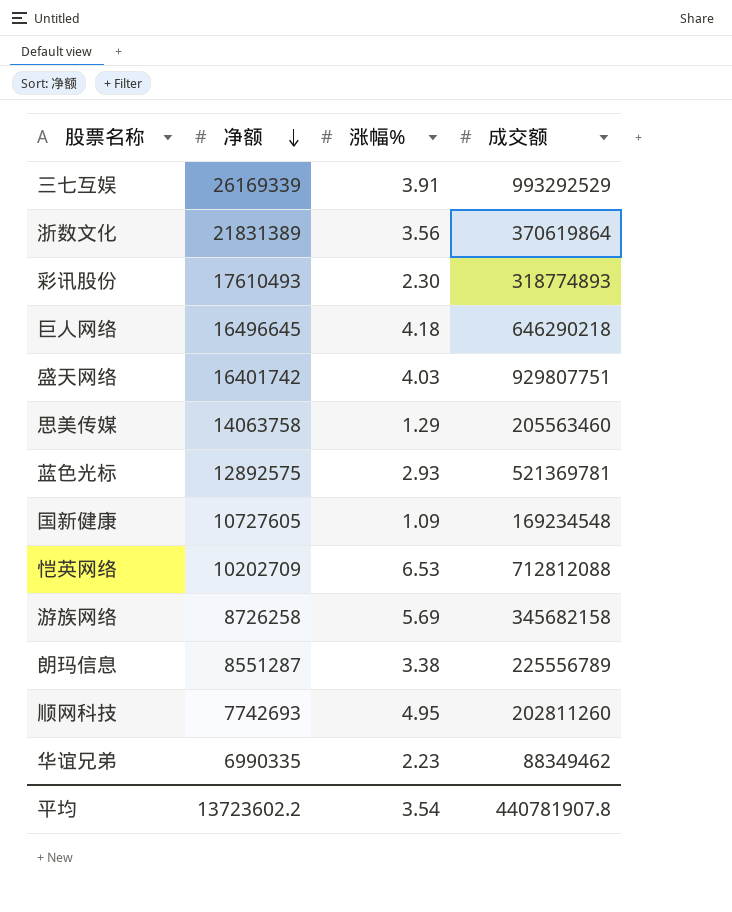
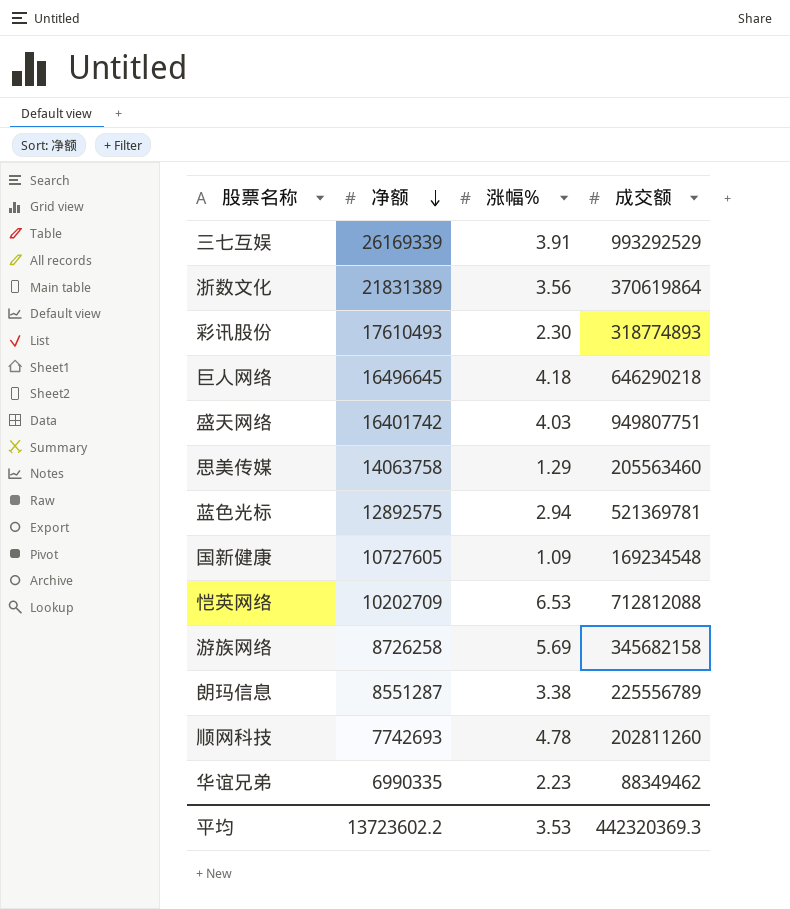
盛天网络 | 成交额: 929807751 -> 949807751
蓝色光标 | 涨幅%: 2.93 -> 2.94
顺网科技 | 涨幅%: 4.95 -> 4.78
平均 | 涨幅%: 3.54 -> 3.53
平均 | 成交额: 440781907.8 -> 442320369.3

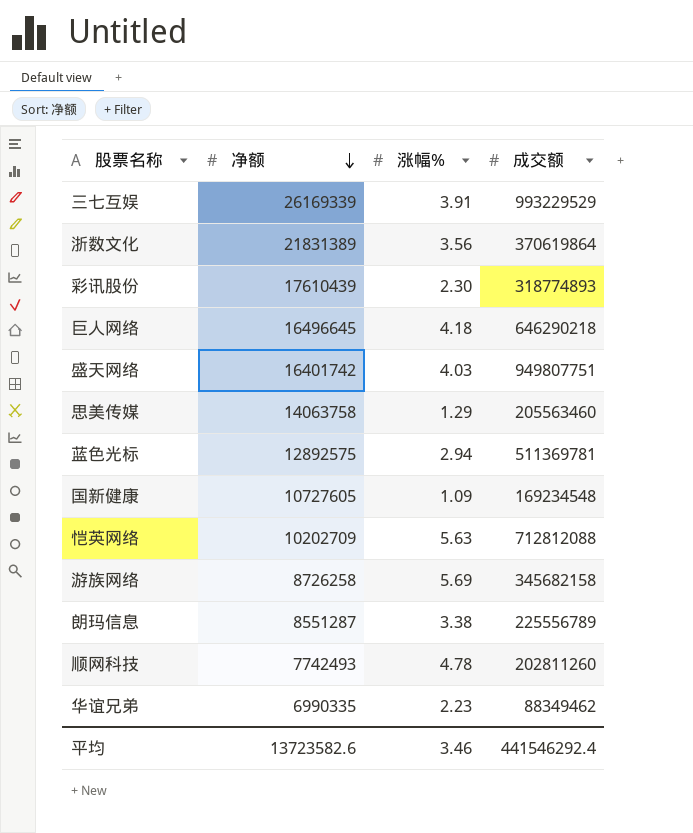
三七互娱 | 成交额: 993292529 -> 993229529
彩讯股份 | 净额: 17610493 -> 17610439
蓝色光标 | 成交额: 521369781 -> 511369781
恺英网络 | 涨幅%: 6.53 -> 5.63
顺网科技 | 净额: 7742693 -> 7742493
平均 | 净额: 13723602.2 -> 13723582.6
平均 | 涨幅%: 3.53 -> 3.46
平均 | 成交额: 442320369.3 -> 441546292.4

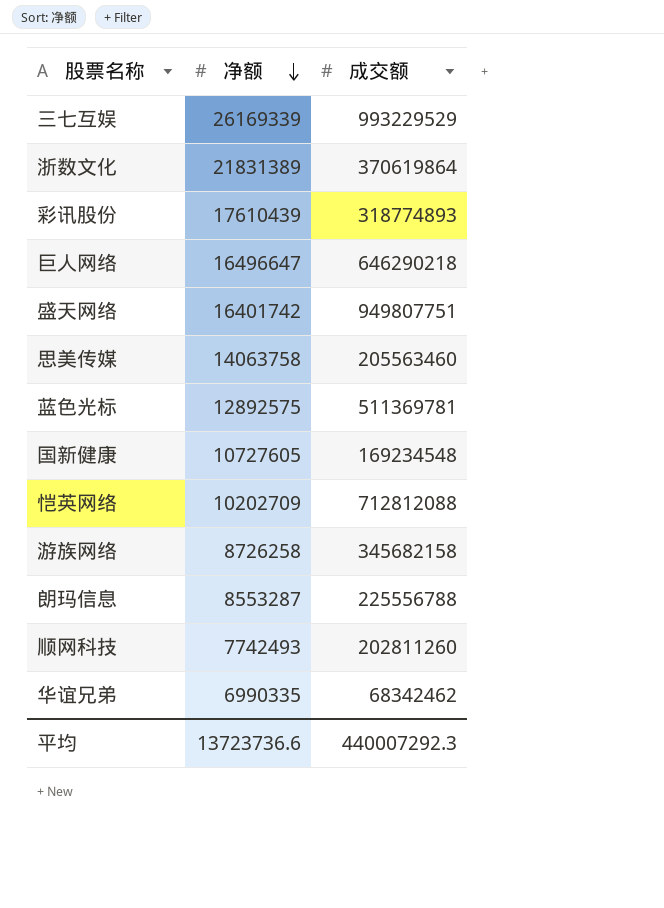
column 涨幅% | position: 3 -> none
巨人网络 | 净额: 16496645 -> 16496647
朗玛信息 | 净额: 8551287 -> 8553287
朗玛信息 | 成交额: 225556789 -> 225556788
华谊兄弟 | 成交额: 88349462 -> 68342462
平均 | 净额: 13723582.6 -> 13723736.6
平均 | 成交额: 441546292.4 -> 440007292.3

